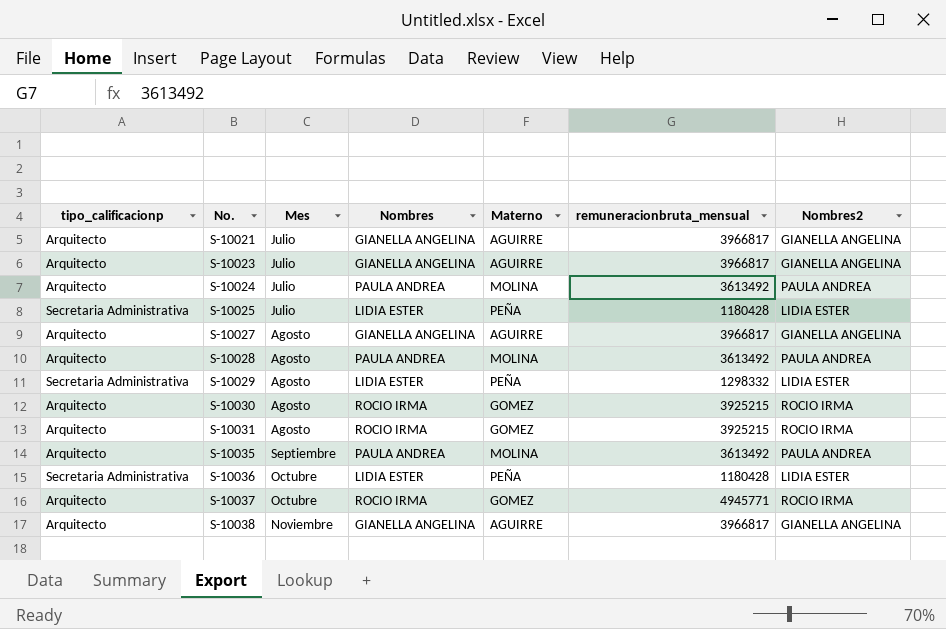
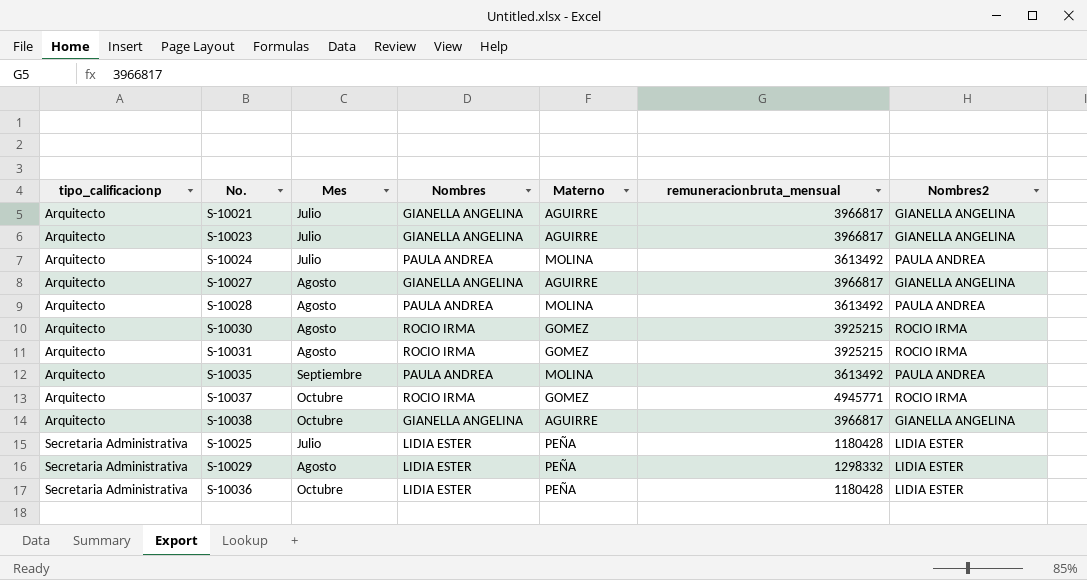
row order: No. ascending -> tipo_calificacionp ascending
S-10038 | Mes: Noviembre -> Octubre

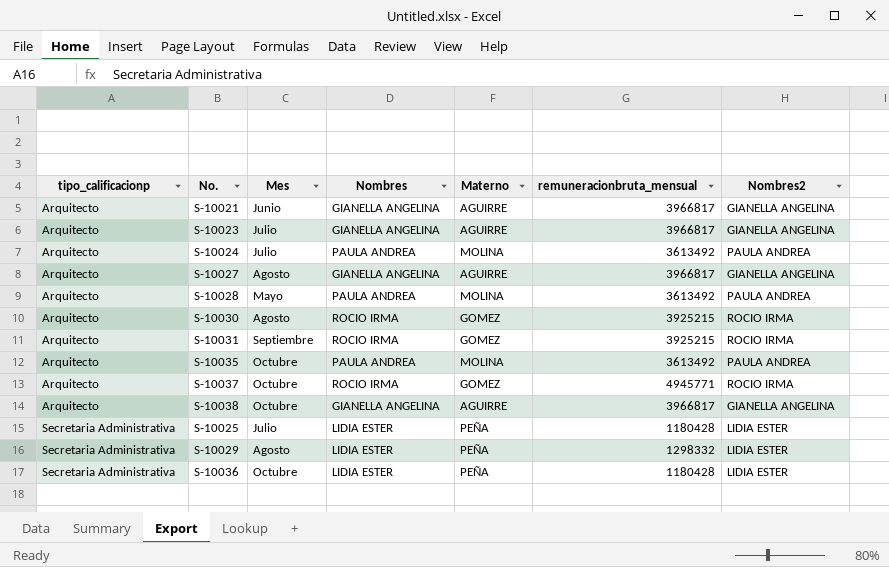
S-10021 | Mes: Julio -> Junio
S-10028 | Mes: Agosto -> Mayo
S-10031 | Mes: Agosto -> Septiembre
S-10035 | Mes: Septiembre -> Octubre

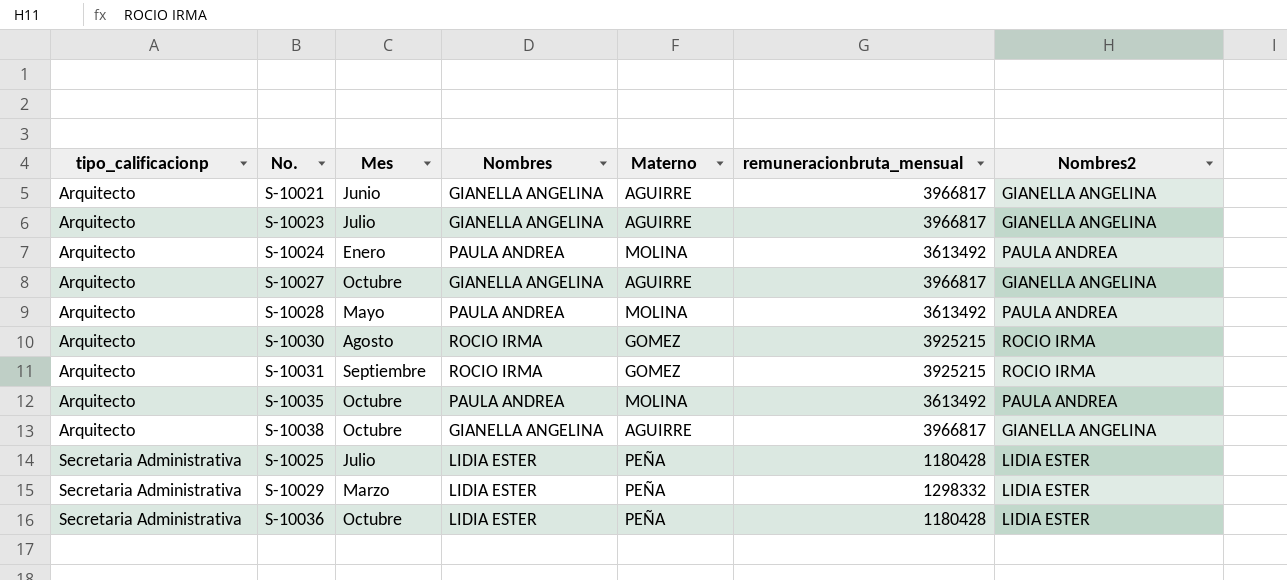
row S-10037: Arquitecto | Octubre | ROCIO IRMA | GOMEZ | 4945771 | ROCIO IRMA -> none
S-10024 | Mes: Julio -> Enero
S-10027 | Mes: Agosto -> Octubre
S-10029 | Mes: Agosto -> Marzo

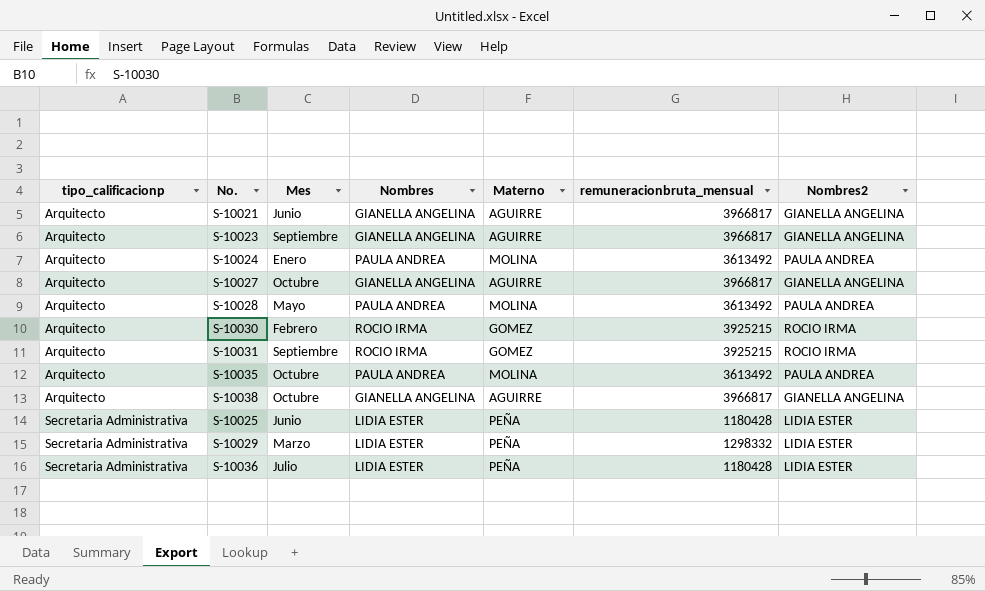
S-10023 | Mes: Julio -> Septiembre
S-10030 | Mes: Agosto -> Febrero
S-10025 | Mes: Julio -> Junio
S-10036 | Mes: Octubre -> Julio

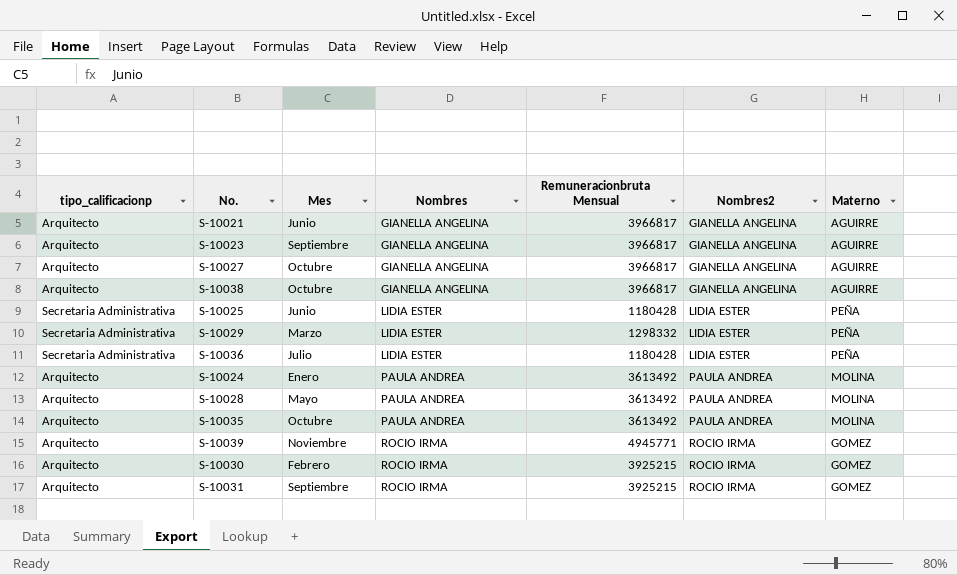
row order: tipo_calificacionp ascending -> Nombres ascending
column name: remuneracionbruta_mensual -> Remuneracionbruta Mensual
column Materno | position: 5 -> 7
row S-10039: none -> Arquitecto | Noviembre | ROCIO IRMA | 4945771 | ROCIO IRMA | GOMEZ

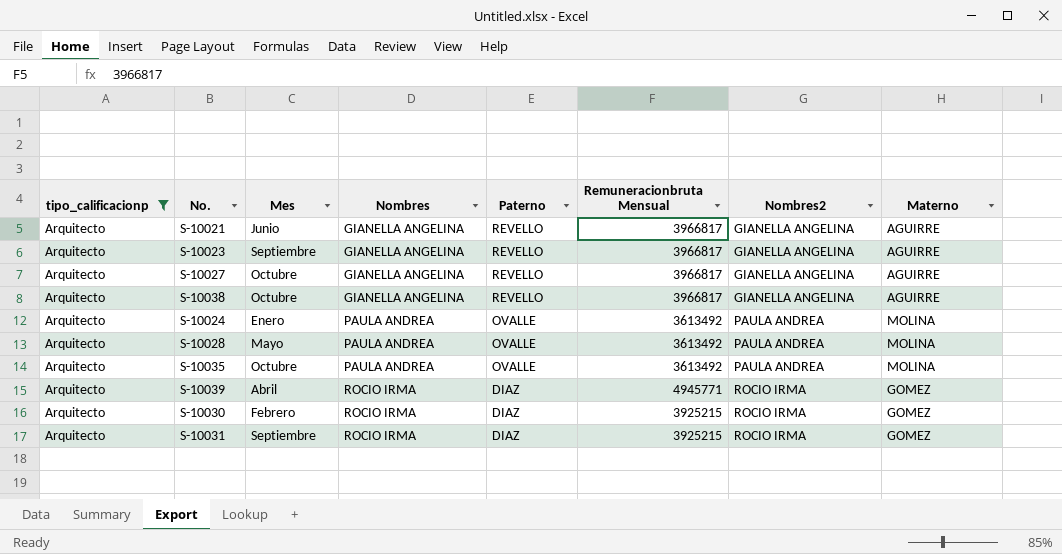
filter: none -> tipo_calificacionp = Arquitecto
column Paterno | position: none -> 5
S-10039 | Mes: Noviembre -> Abril

